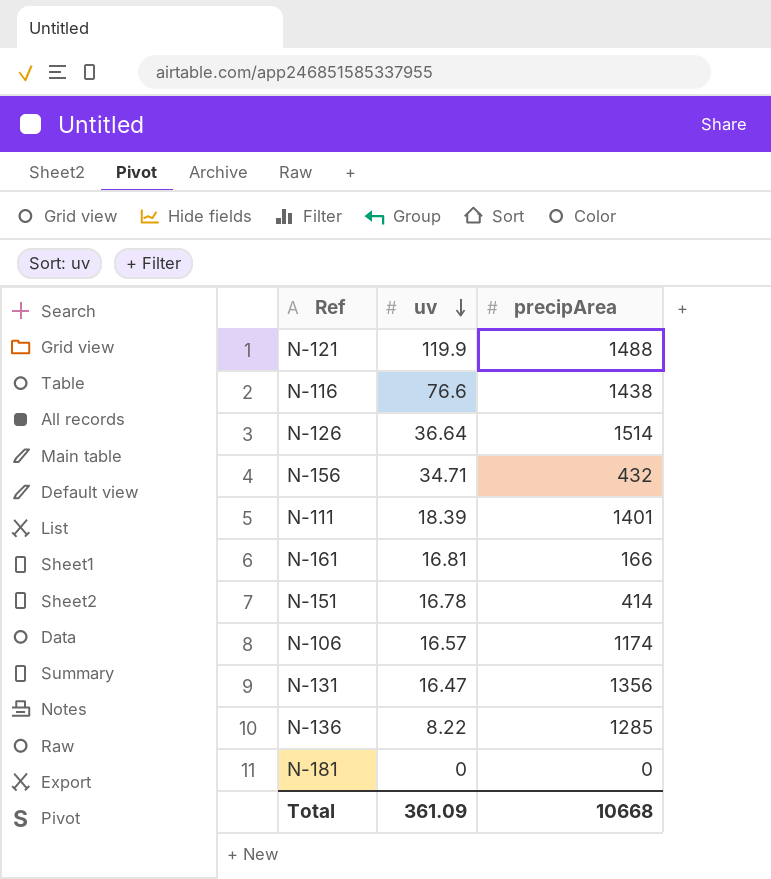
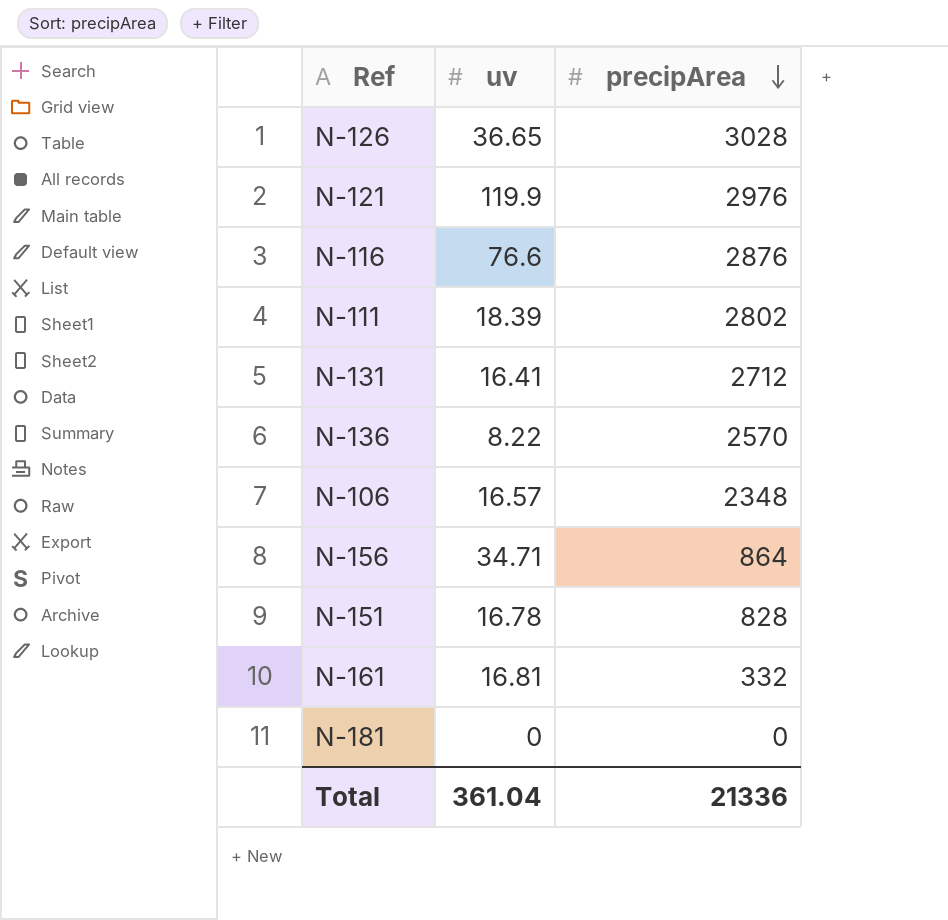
row order: uv descending -> precipArea descending
N-126 | uv: 36.64 -> 36.65
N-126 | precipArea: 1514 -> 3028
N-121 | precipArea: 1488 -> 2976
N-116 | precipArea: 1438 -> 2876
N-111 | precipArea: 1401 -> 2802
N-131 | uv: 16.47 -> 16.41
N-131 | precipArea: 1356 -> 2712
N-136 | precipArea: 1285 -> 2570
N-106 | precipArea: 1174 -> 2348
N-156 | precipArea: 432 -> 864
N-151 | precipArea: 414 -> 828
N-161 | precipArea: 166 -> 332
Total | uv: 361.09 -> 361.04
Total | precipArea: 10668 -> 21336

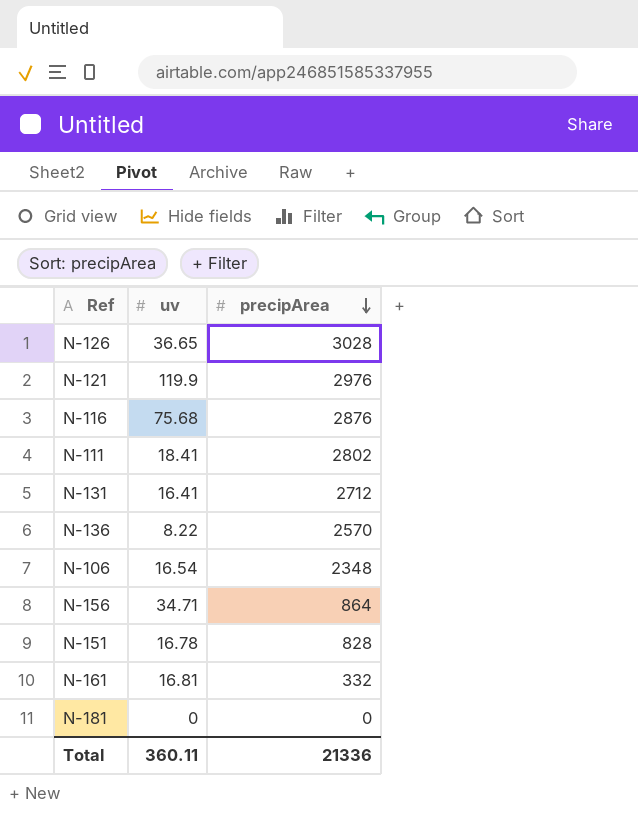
N-116 | uv: 76.6 -> 75.68
N-111 | uv: 18.39 -> 18.41
N-106 | uv: 16.57 -> 16.54
Total | uv: 361.04 -> 360.11

